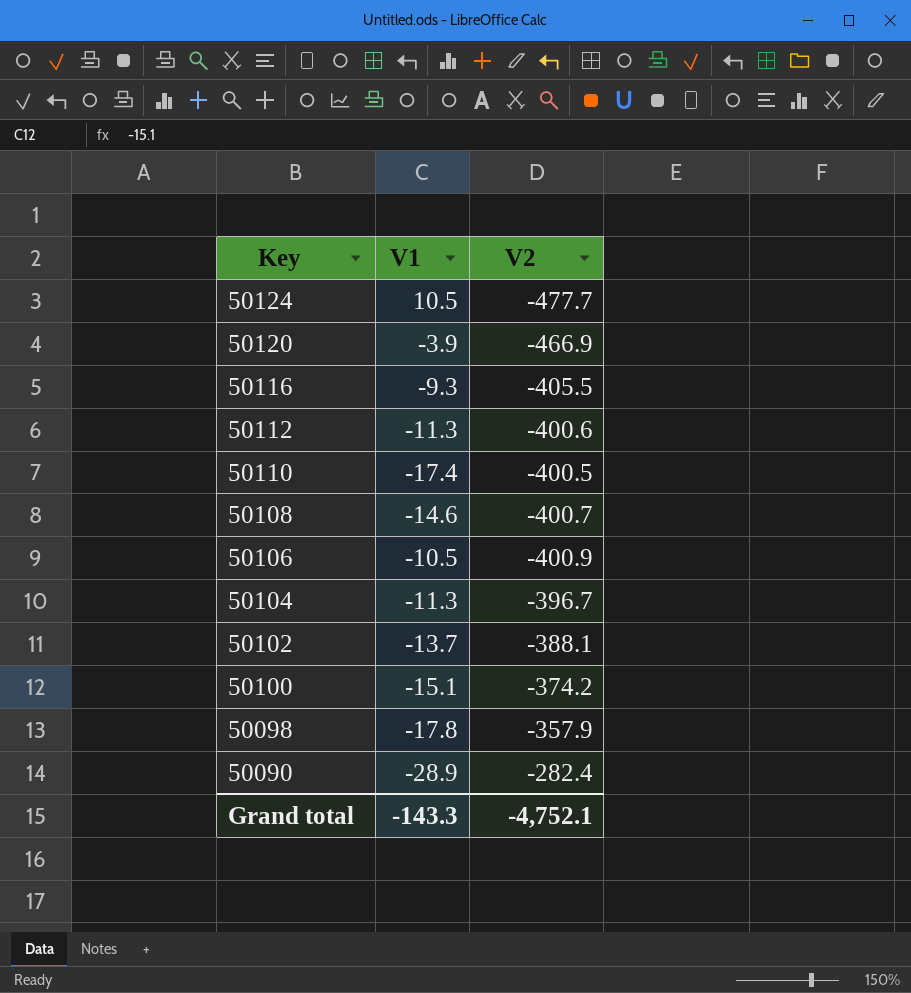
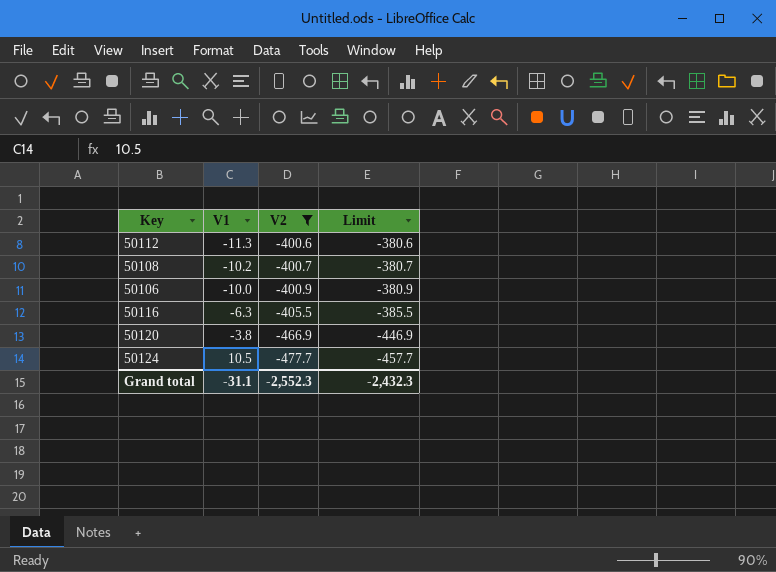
filter: none -> V2 <= -400.6
row order: Key descending -> V1 ascending
column Limit | formula: none -> [V2] + 20
50108 | V1: -14.6 -> -10.2
50106 | V1: -10.5 -> -10.0
50116 | V1: -9.3 -> -6.3
50120 | V1: -3.9 -> -3.8
Grand total | V1: -143.3 -> -31.1
Grand total | V2: -4,752.1 -> -2,552.3

